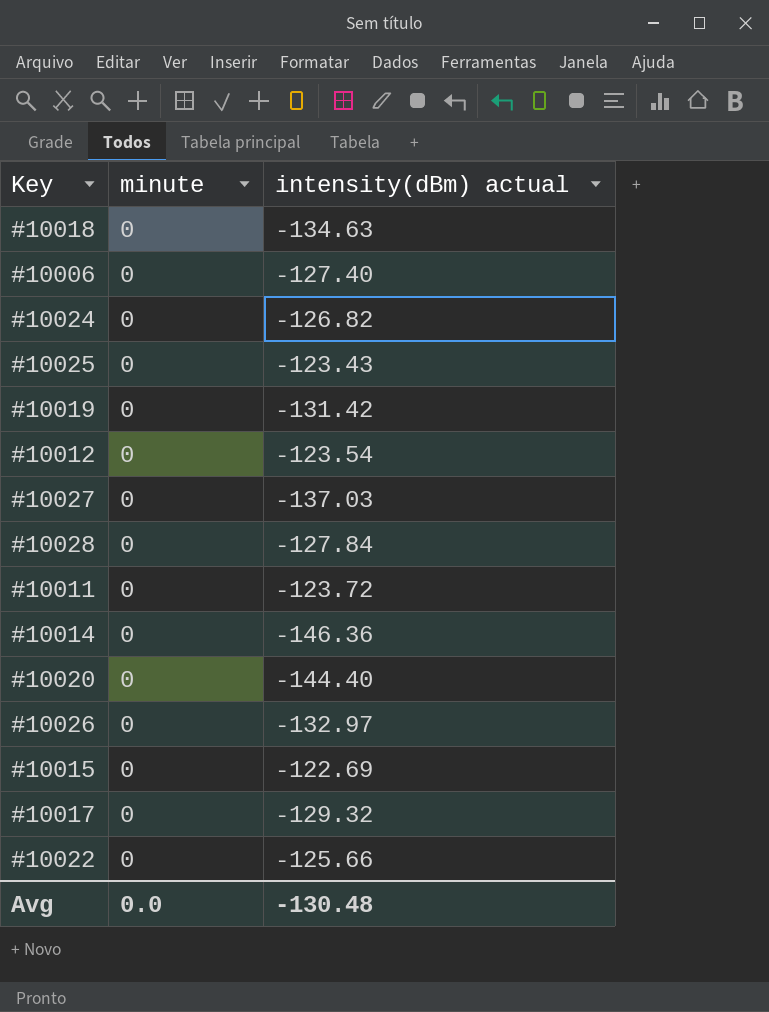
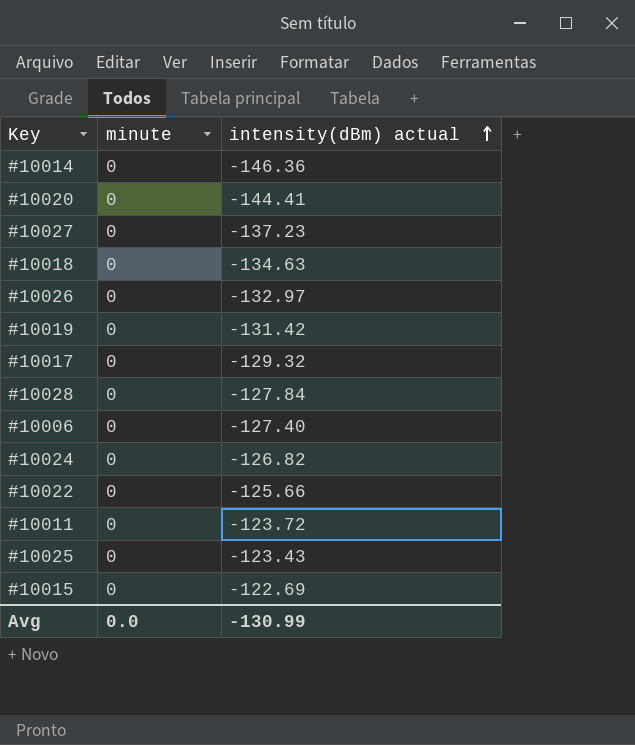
row order: none -> intensity(dBm) actual ascending
row #10012: 0 | -123.54 -> none
#10020 | intensity(dBm) actual: -144.40 -> -144.41
#10027 | intensity(dBm) actual: -137.03 -> -137.23
Avg | intensity(dBm) actual: -130.48 -> -130.99

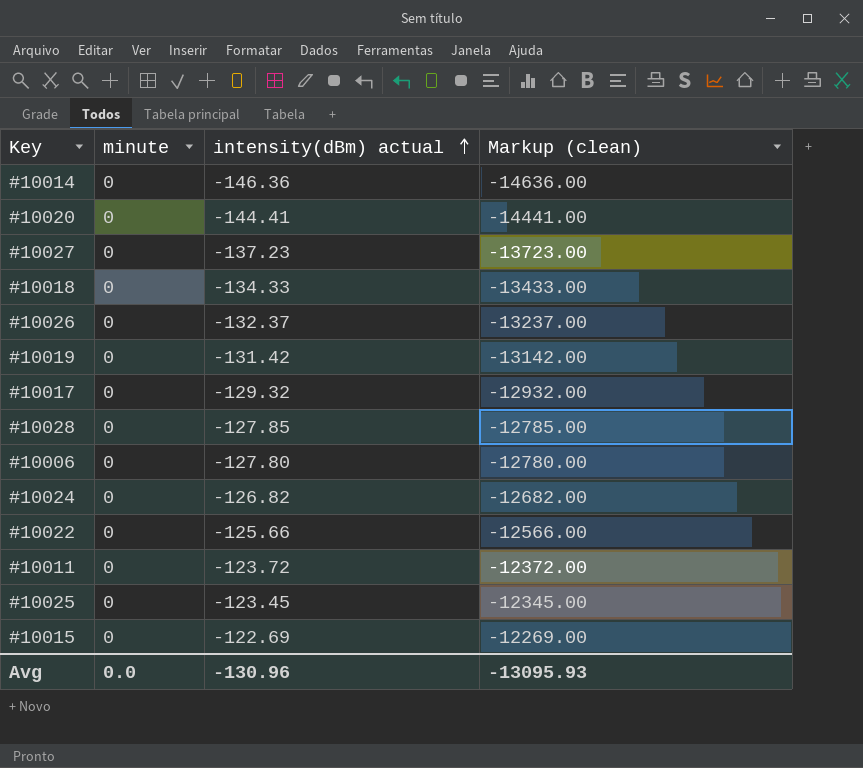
column Markup (clean) | formula: none -> [intensity(dBm) actual] * 100
#10018 | intensity(dBm) actual: -134.63 -> -134.33
#10026 | intensity(dBm) actual: -132.97 -> -132.37
#10028 | intensity(dBm) actual: -127.84 -> -127.85
#10006 | intensity(dBm) actual: -127.40 -> -127.80
#10025 | intensity(dBm) actual: -123.43 -> -123.45
Avg | intensity(dBm) actual: -130.99 -> -130.96

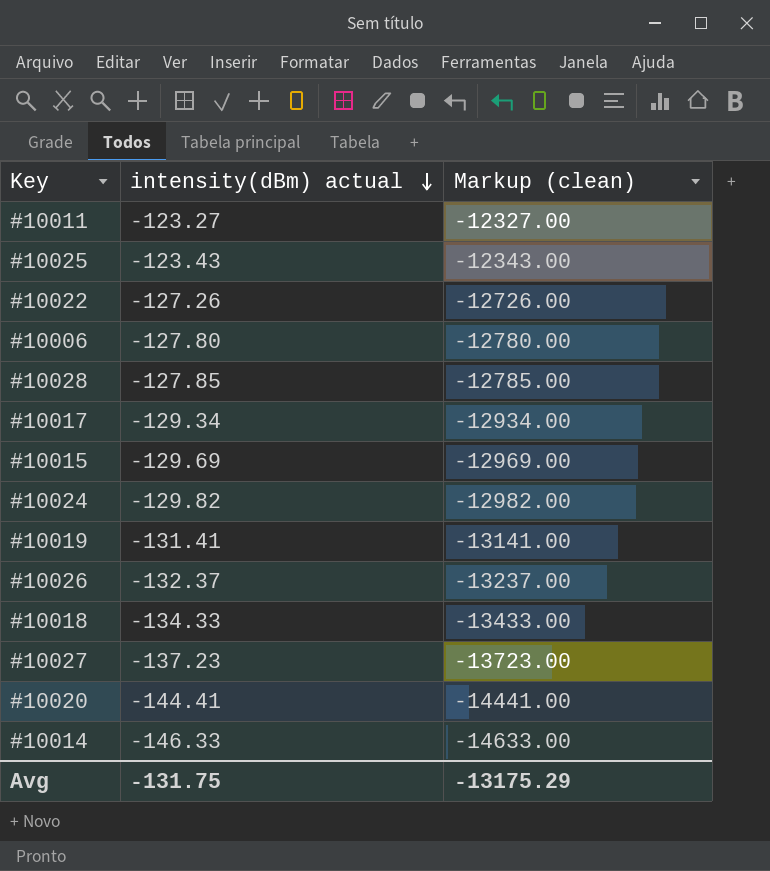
row order: intensity(dBm) actual ascending -> intensity(dBm) actual descending
column minute | position: 2 -> none
#10011 | intensity(dBm) actual: -123.72 -> -123.27
#10011 | Markup (clean): -12372.00 -> -12327.00
#10025 | intensity(dBm) actual: -123.45 -> -123.43
#10025 | Markup (clean): -12345.00 -> -12343.00
#10022 | intensity(dBm) actual: -125.66 -> -127.26
#10022 | Markup (clean): -12566.00 -> -12726.00
#10017 | intensity(dBm) actual: -129.32 -> -129.34
#10017 | Markup (clean): -12932.00 -> -12934.00
#10015 | intensity(dBm) actual: -122.69 -> -129.69
#10015 | Markup (clean): -12269.00 -> -12969.00
#10024 | intensity(dBm) actual: -126.82 -> -129.82
#10024 | Markup (clean): -12682.00 -> -12982.00
#10019 | intensity(dBm) actual: -131.42 -> -131.41
#10019 | Markup (clean): -13142.00 -> -13141.00
#10014 | intensity(dBm) actual: -146.36 -> -146.33
#10014 | Markup (clean): -14636.00 -> -14633.00
Avg | intensity(dBm) actual: -130.96 -> -131.75
Avg | Markup (clean): -13095.93 -> -13175.29

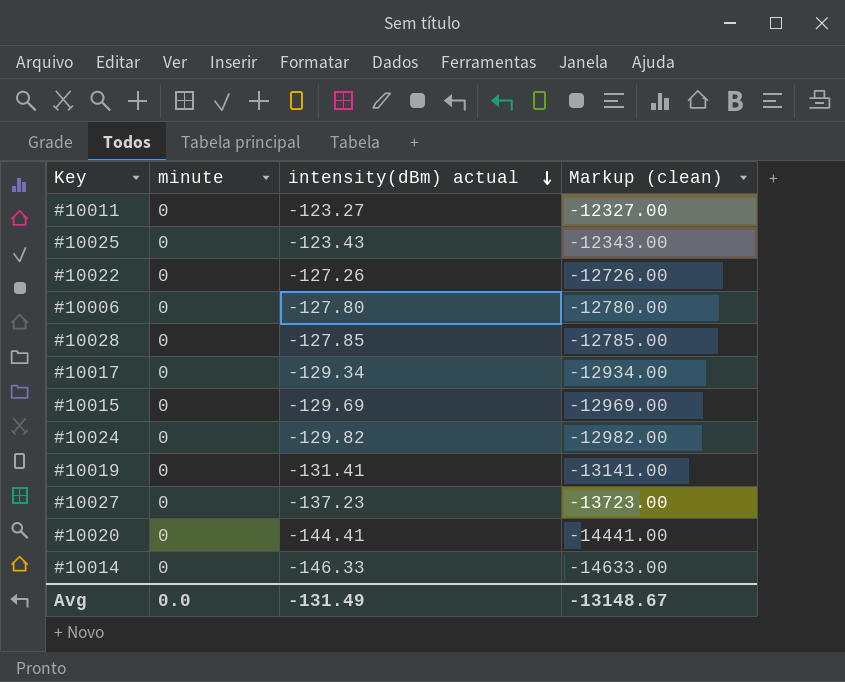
column minute | position: none -> 2
row #10026: -132.37 | -13237.00 -> none
row #10018: -134.33 | -13433.00 -> none
Avg | intensity(dBm) actual: -131.75 -> -131.49
Avg | Markup (clean): -13175.29 -> -13148.67

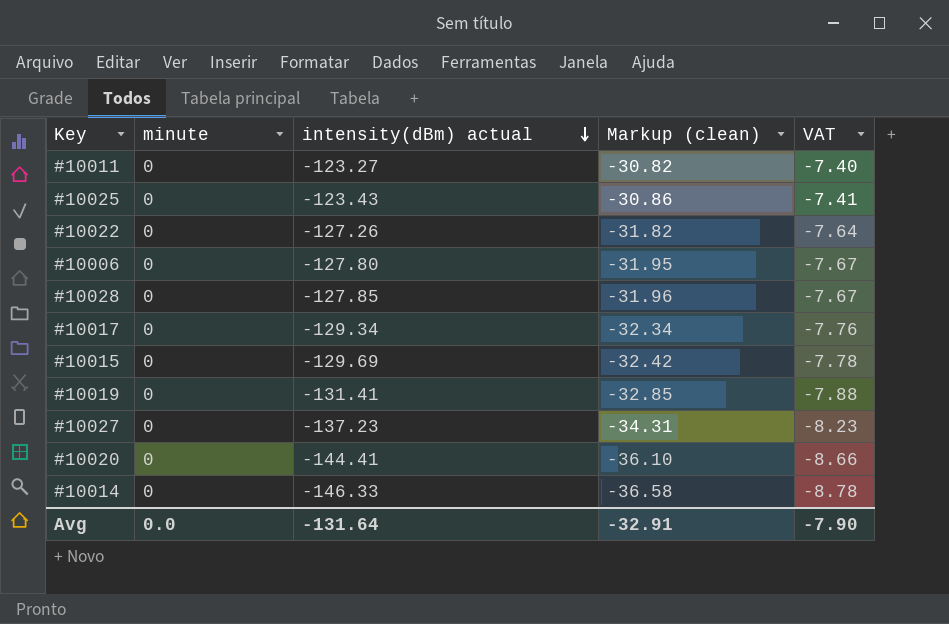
column Markup (clean) | formula: [intensity(dBm) actual] * 100 -> [intensity(dBm) actual] * 0.25
column VAT | formula: none -> [intensity(dBm) actual] * 0.06
row #10024: 0 | -129.82 | -12982.00 -> none
Avg | intensity(dBm) actual: -131.49 -> -131.64
Avg | Markup (clean): -13148.67 -> -32.91

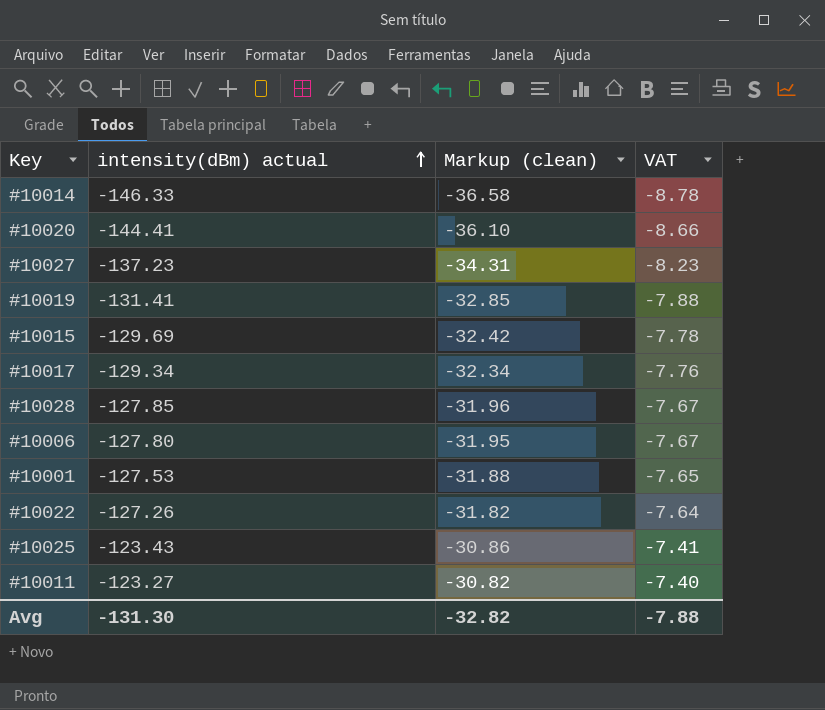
row order: intensity(dBm) actual descending -> intensity(dBm) actual ascending
column minute | position: 2 -> none
row #10001: none -> -127.53 | -31.88 | -7.65
Avg | intensity(dBm) actual: -131.64 -> -131.30
Avg | Markup (clean): -32.91 -> -32.82
Avg | VAT: -7.90 -> -7.88

